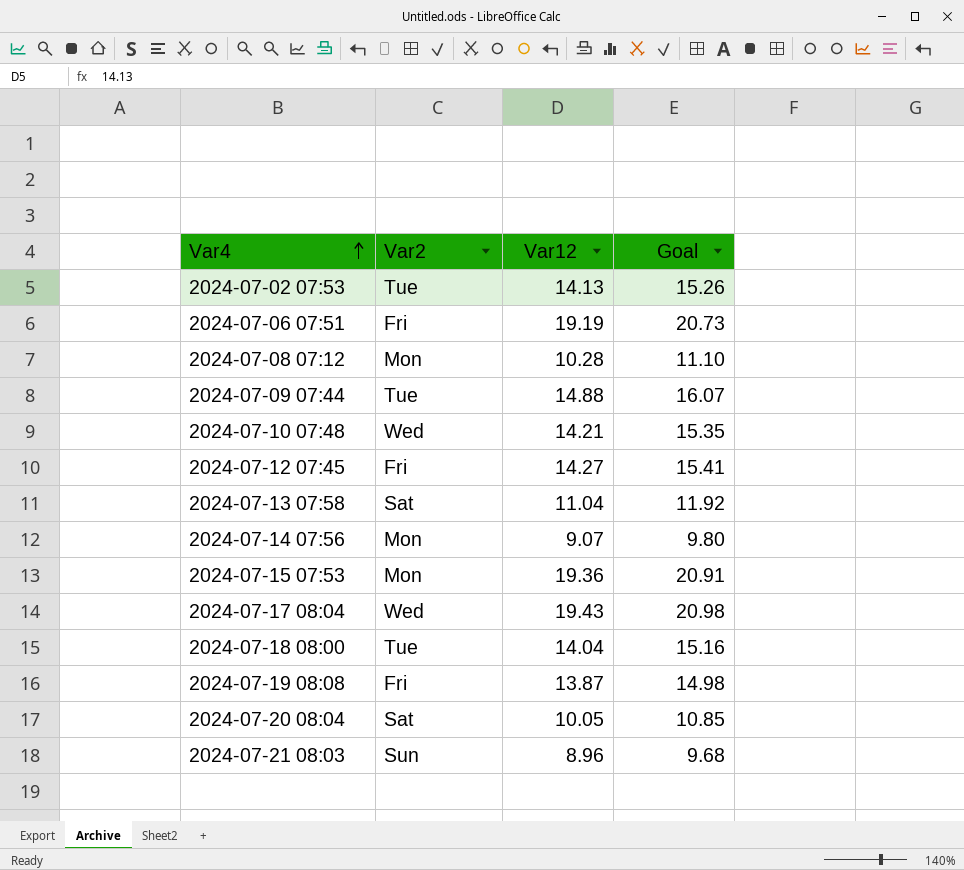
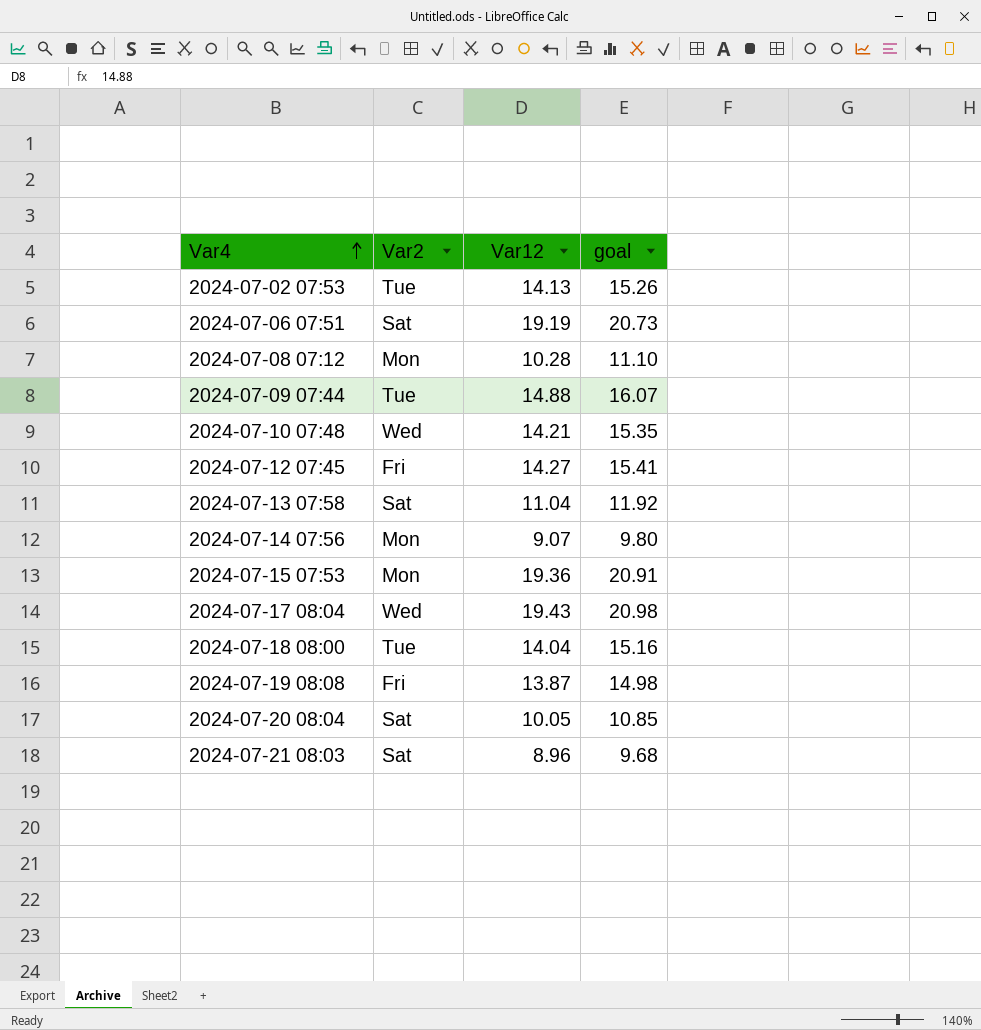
column name: Goal -> goal
2024-07-06 07:51 | Var2: Fri -> Sat
2024-07-21 08:03 | Var2: Sun -> Sat

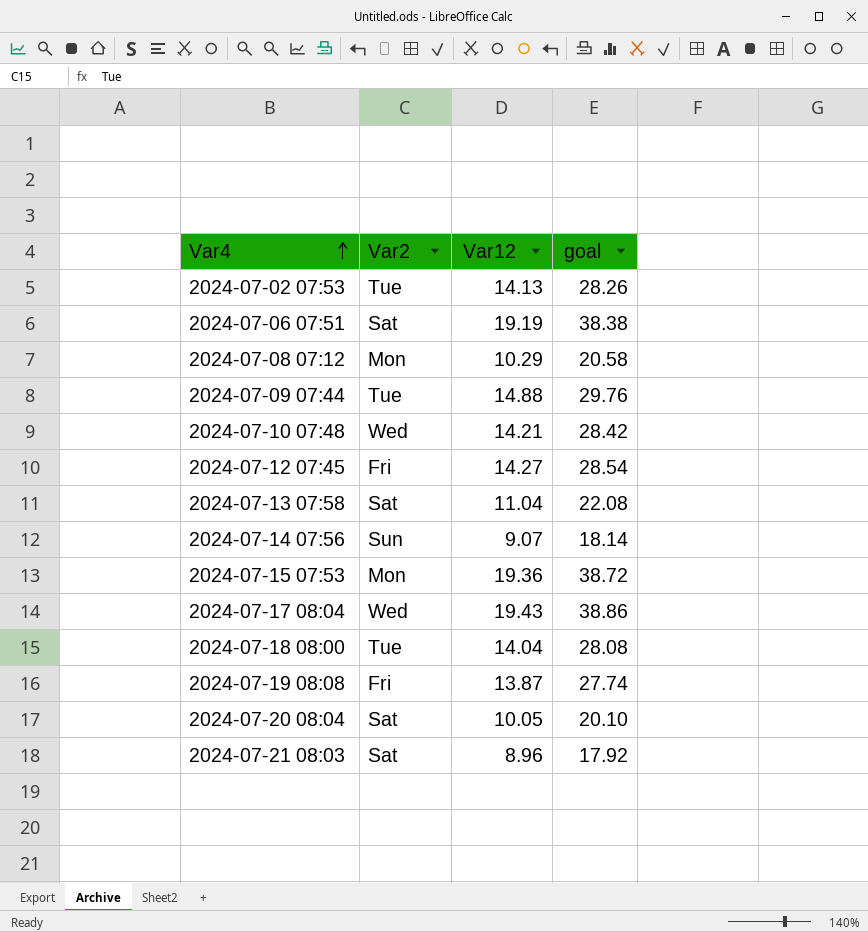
column goal | formula: [Var12] * 1.08 -> [Var12] * 2
2024-07-08 07:12 | Var12: 10.28 -> 10.29
2024-07-14 07:56 | Var2: Mon -> Sun

